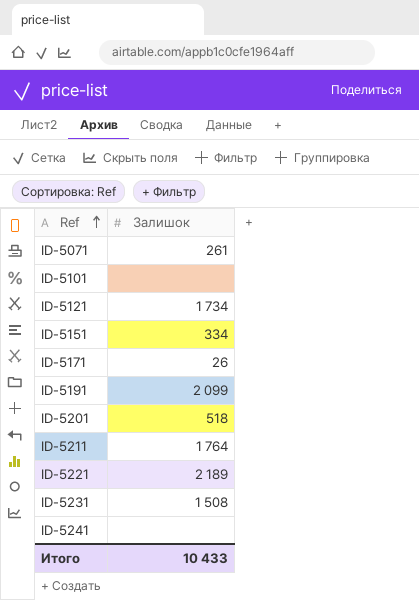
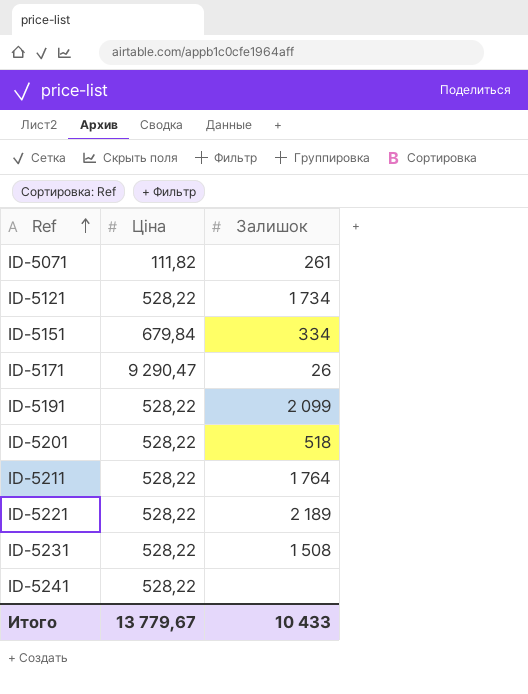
column Ціна | position: none -> 2
row ID-5101: none -> none

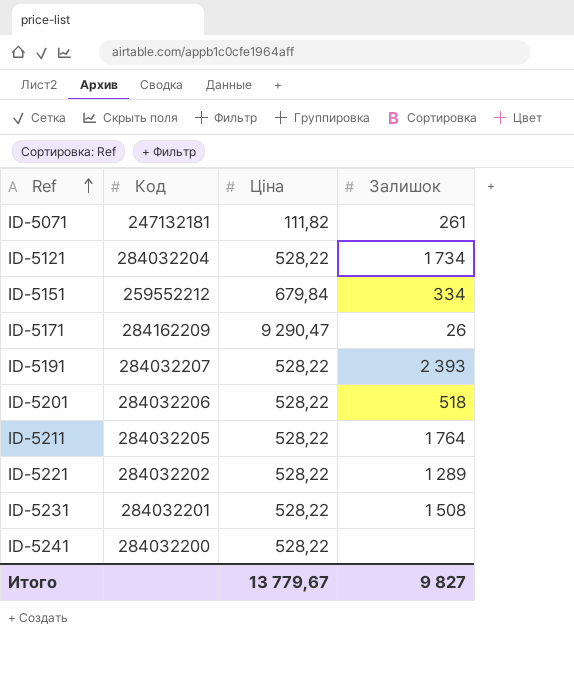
column Код | position: none -> 2
ID-5191 | Залишок: 2 099 -> 2 393
ID-5221 | Залишок: 2 189 -> 1 289
Итого | Залишок: 10 433 -> 9 827

